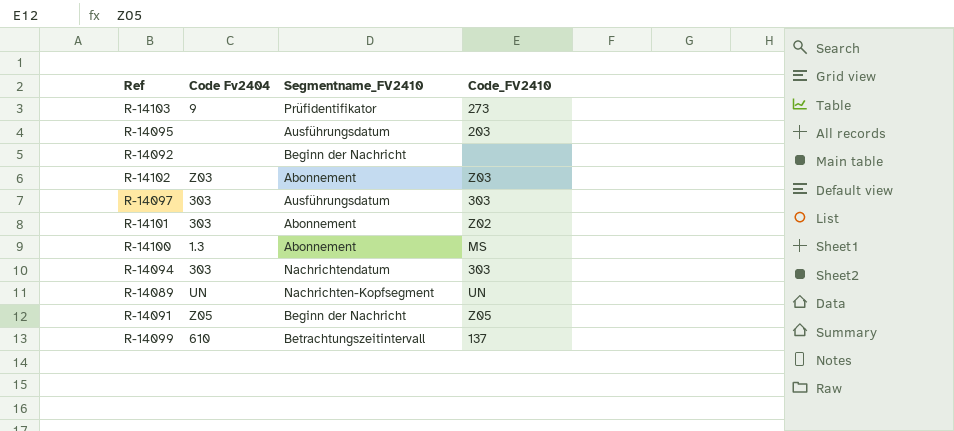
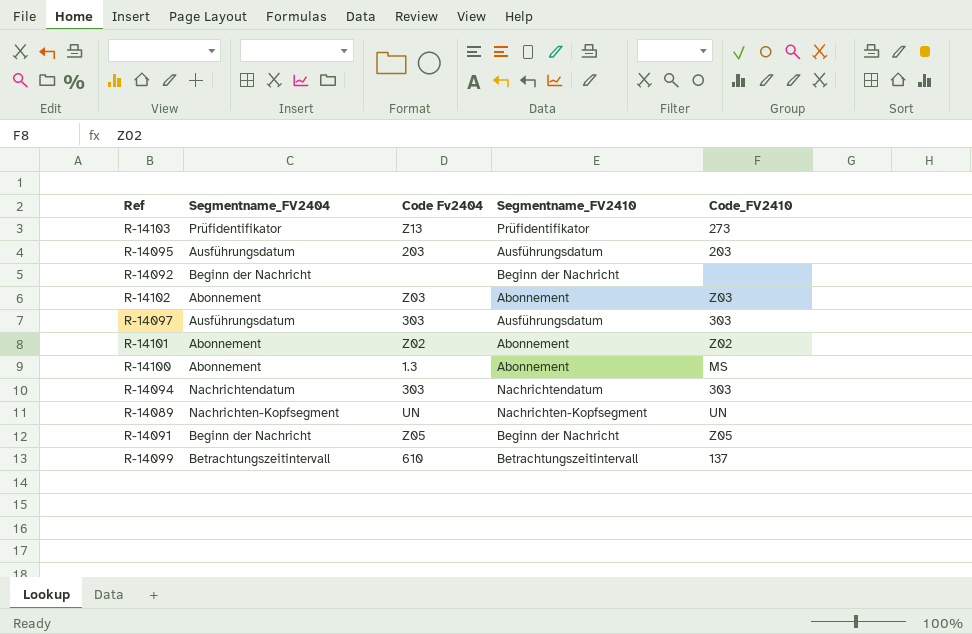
column Segmentname_FV2404 | position: none -> 2
R-14103 | Code Fv2404: 9 -> Z13
R-14095 | Code Fv2404: none -> 203
R-14101 | Code Fv2404: 303 -> Z02

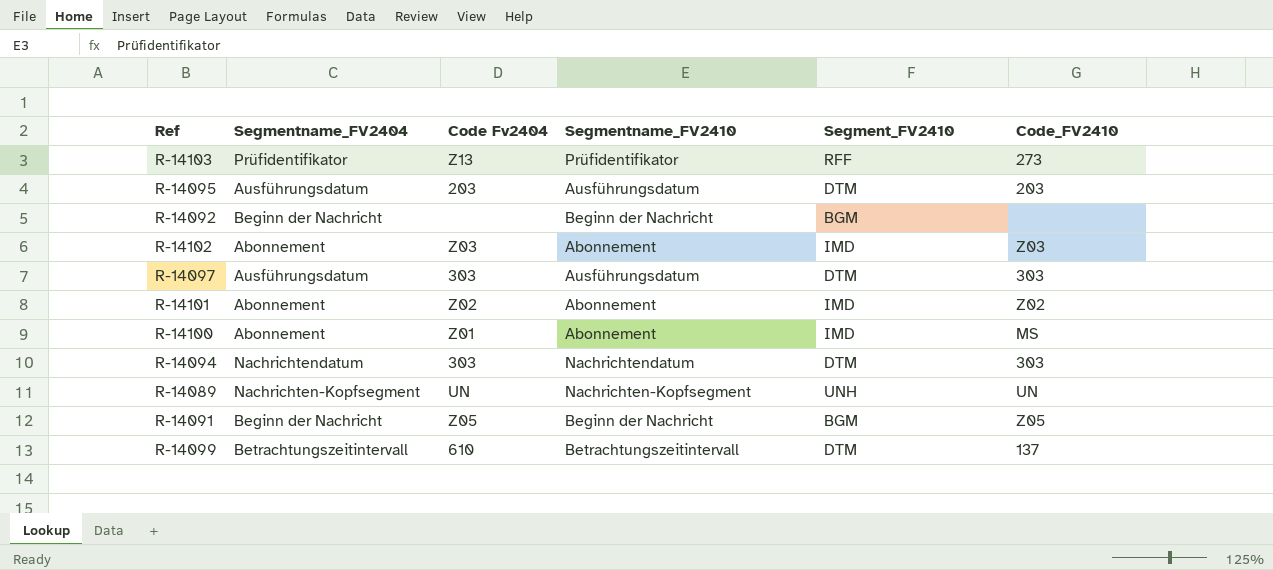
column Segment_FV2410 | position: none -> 5
R-14100 | Code Fv2404: 1.3 -> Z01

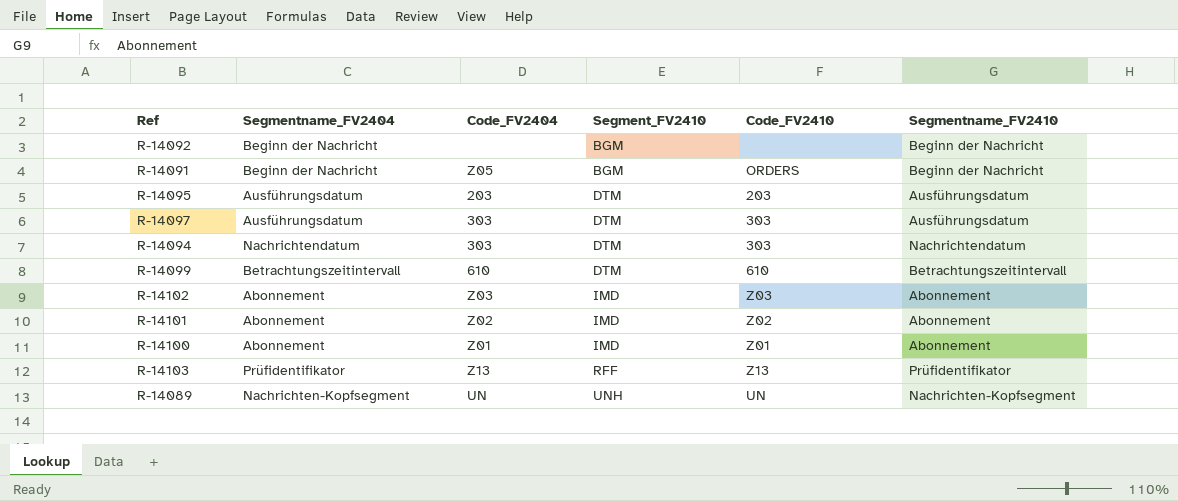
row order: none -> Segment_FV2410 ascending
column name: Code Fv2404 -> Code_FV2404
column Segmentname_FV2410 | position: 4 -> 6
R-14091 | Code_FV2410: Z05 -> ORDERS
R-14099 | Code_FV2410: 137 -> 610
R-14100 | Code_FV2410: MS -> Z01
R-14103 | Code_FV2410: 273 -> Z13

